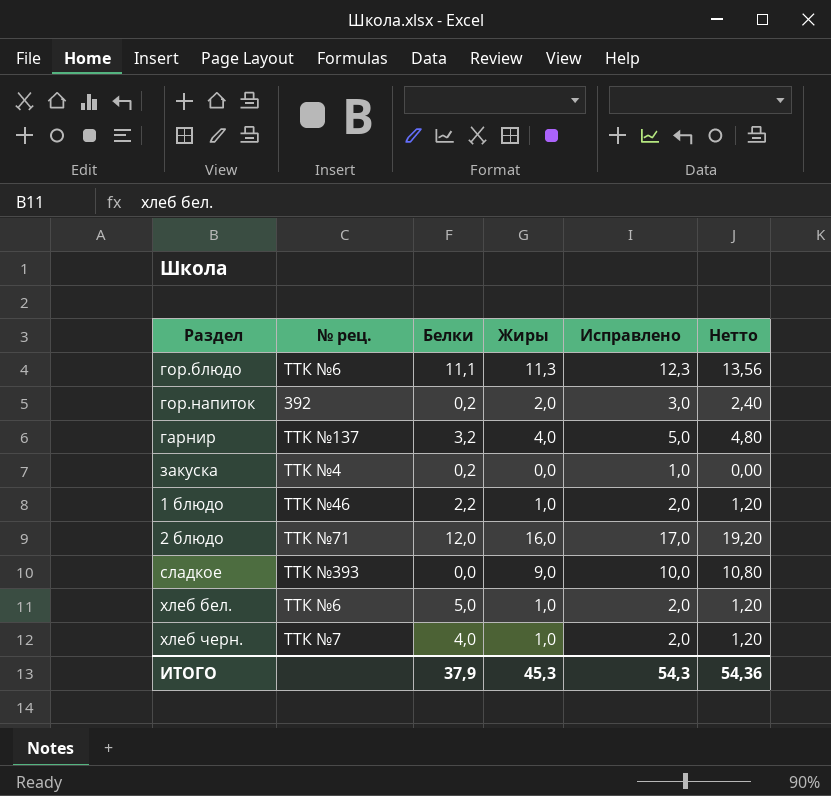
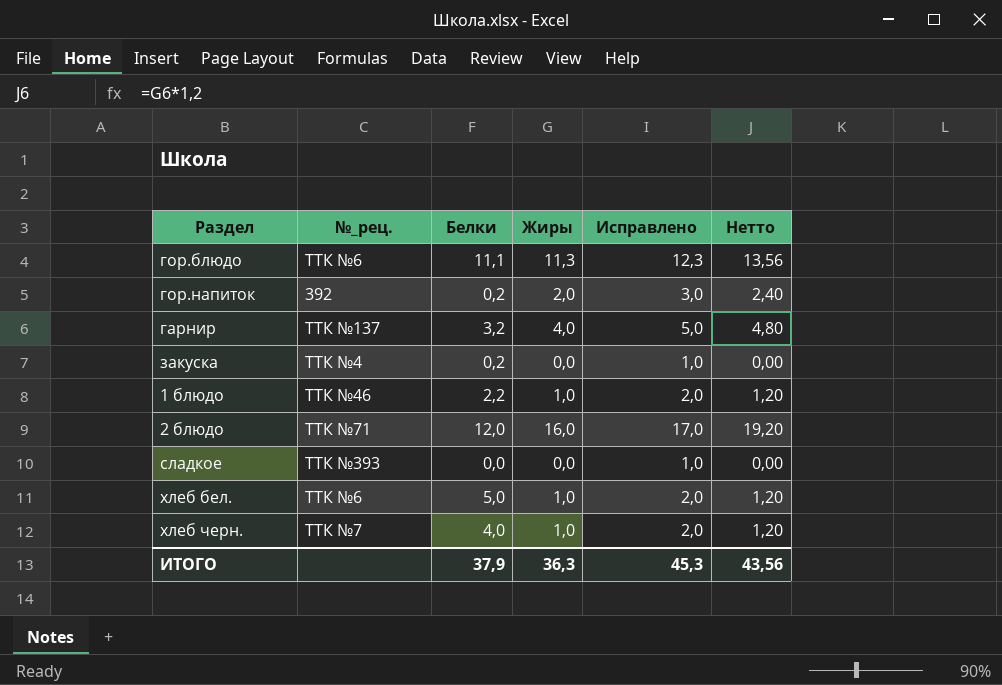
column name: № рец. -> №_рец.
сладкое | Жиры: 9,0 -> 0,0
сладкое | Исправлено: 10,0 -> 1,0
сладкое | Нетто: 10,80 -> 0,00
ИТОГО | Жиры: 45,3 -> 36,3
ИТОГО | Исправлено: 54,3 -> 45,3
ИТОГО | Нетто: 54,36 -> 43,56

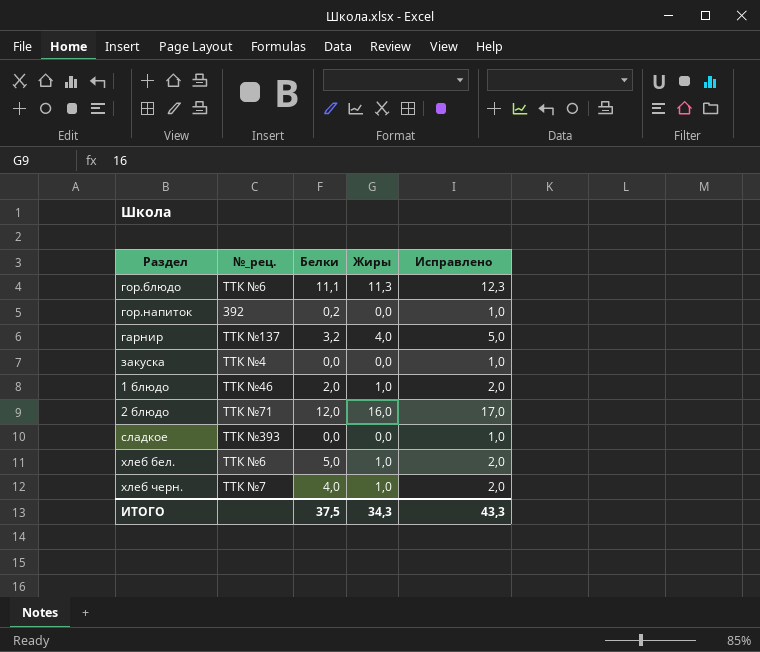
column Нетто | formula: [Жиры] * 1,2 -> none
гор.напиток | Жиры: 2,0 -> 0,0
гор.напиток | Исправлено: 3,0 -> 1,0
закуска | Белки: 0,2 -> 0,0
1 блюдо | Белки: 2,2 -> 2,0
ИТОГО | Белки: 37,9 -> 37,5
ИТОГО | Жиры: 36,3 -> 34,3
ИТОГО | Исправлено: 45,3 -> 43,3

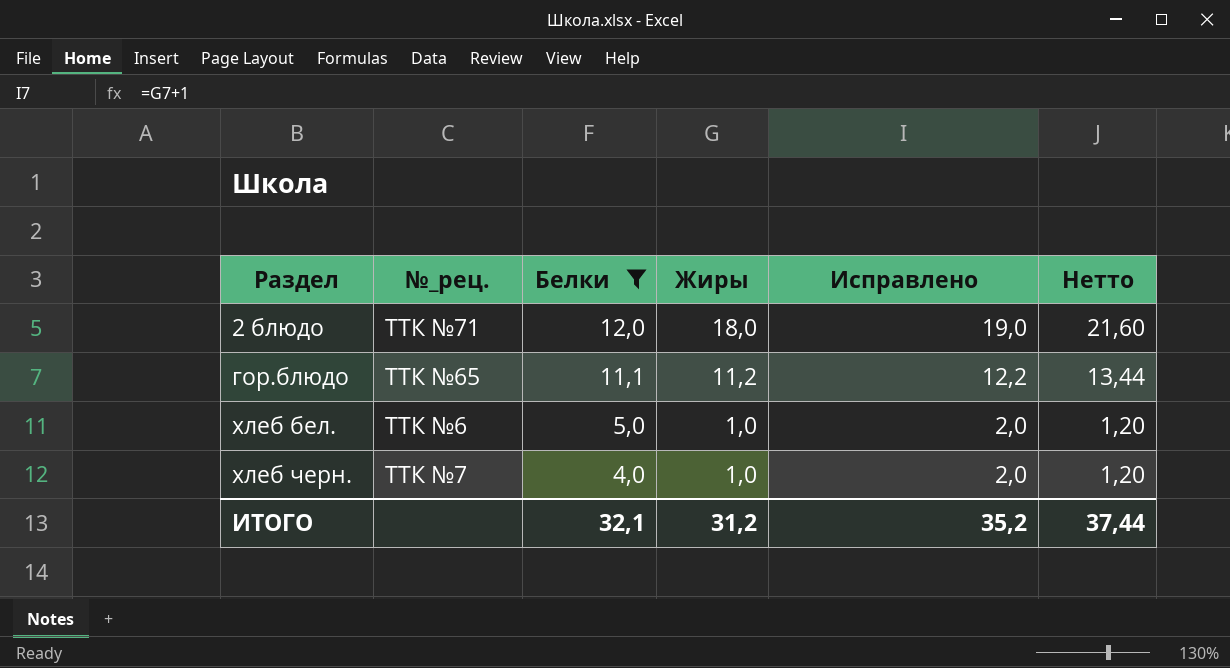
filter: none -> Белки >= 4,0
row order: none -> Раздел ascending
column Нетто | formula: none -> [Жиры] * 1,2
2 блюдо | Жиры: 16,0 -> 18,0
2 блюдо | Исправлено: 17,0 -> 19,0
гор.блюдо | №_рец.: ТТК №6 -> ТТК №65
гор.блюдо | Жиры: 11,3 -> 11,2
гор.блюдо | Исправлено: 12,3 -> 12,2
ИТОГО | Белки: 37,5 -> 32,1
ИТОГО | Жиры: 34,3 -> 31,2
ИТОГО | Исправлено: 43,3 -> 35,2

